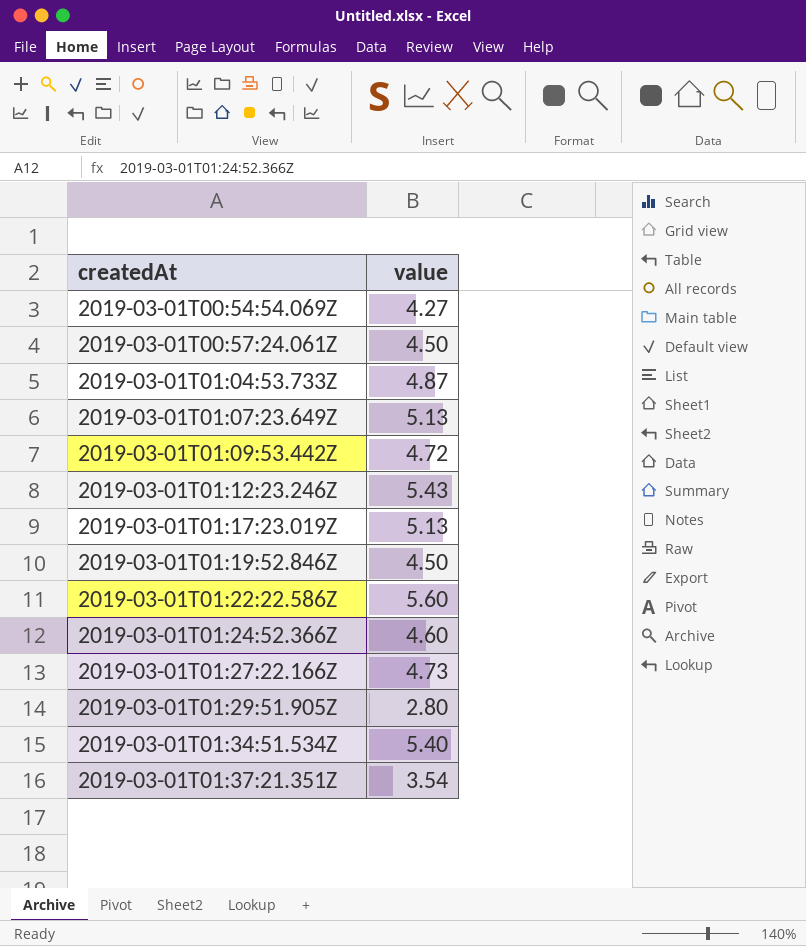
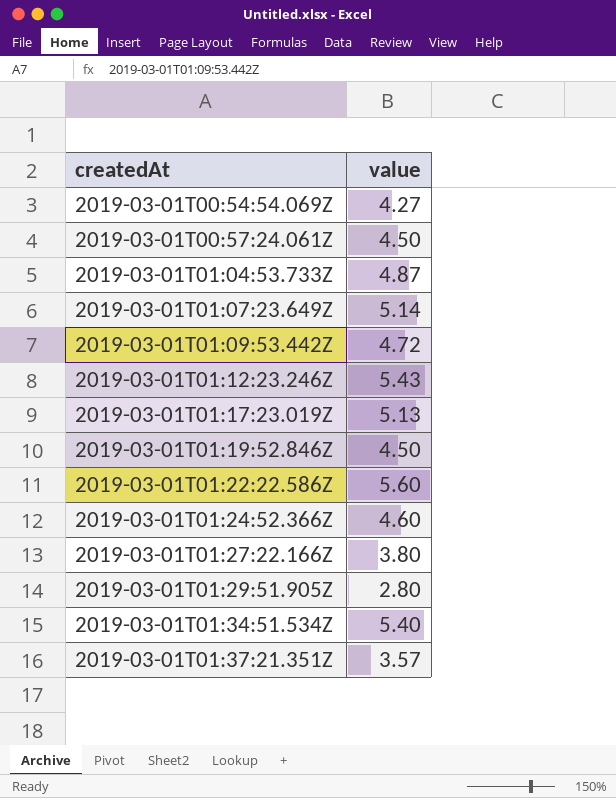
2019-03-01T01:07:23.649Z | value: 5.13 -> 5.14
2019-03-01T01:27:22.166Z | value: 4.73 -> 3.80
2019-03-01T01:37:21.351Z | value: 3.54 -> 3.57

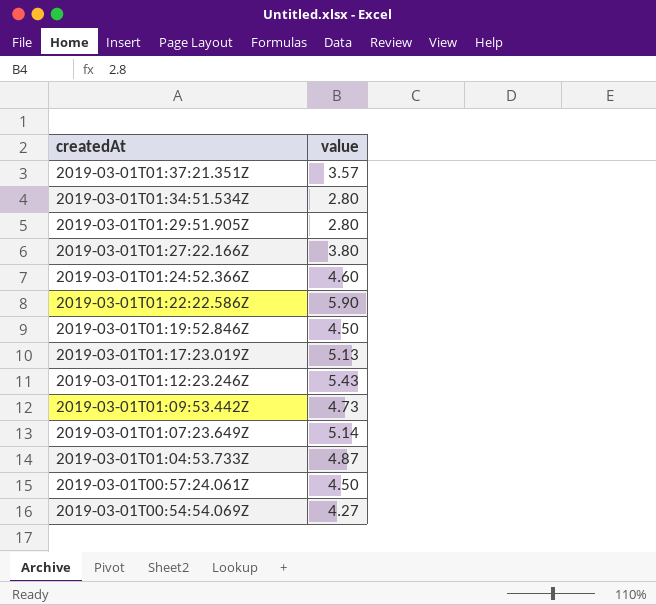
row order: createdAt ascending -> createdAt descending
2019-03-01T01:34:51.534Z | value: 5.40 -> 2.80
2019-03-01T01:22:22.586Z | value: 5.60 -> 5.90
2019-03-01T01:09:53.442Z | value: 4.72 -> 4.73

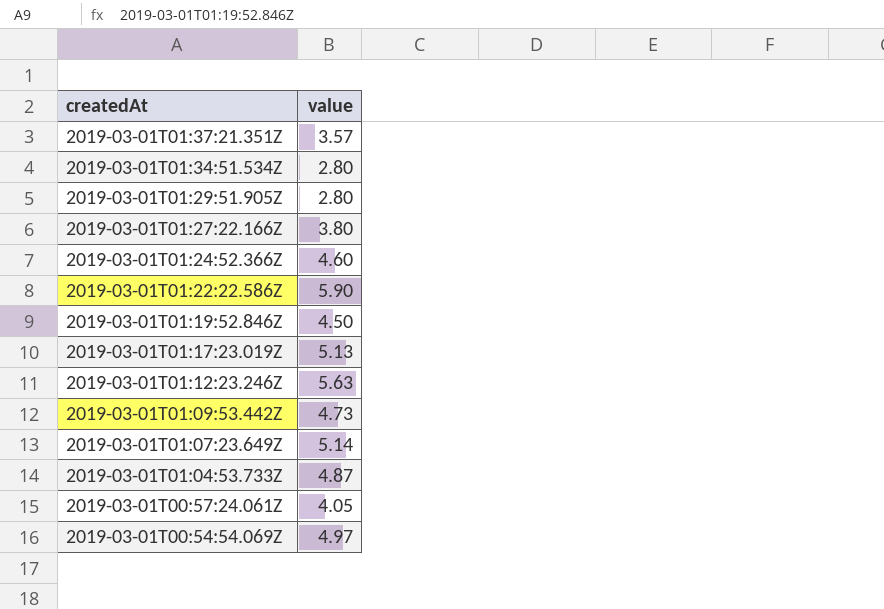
2019-03-01T01:12:23.246Z | value: 5.43 -> 5.63
2019-03-01T00:57:24.061Z | value: 4.50 -> 4.05
2019-03-01T00:54:54.069Z | value: 4.27 -> 4.97

